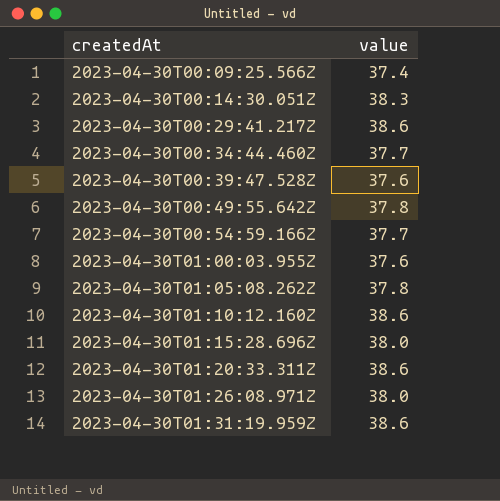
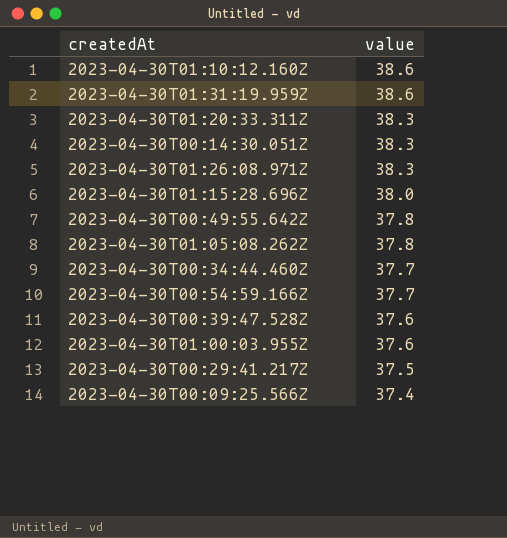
row order: createdAt ascending -> value descending
2023-04-30T01:20:33.311Z | value: 38.6 -> 38.3
2023-04-30T01:26:08.971Z | value: 38.0 -> 38.3
2023-04-30T00:29:41.217Z | value: 38.6 -> 37.5

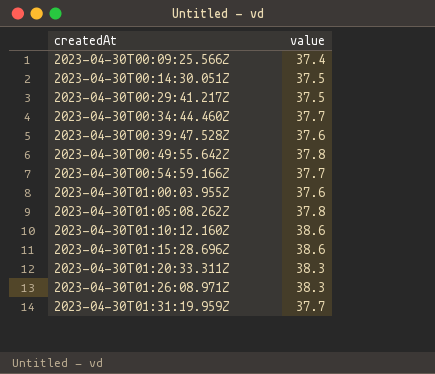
row order: value descending -> createdAt ascending
2023-04-30T00:14:30.051Z | value: 38.3 -> 37.5
2023-04-30T01:15:28.696Z | value: 38.0 -> 38.6
2023-04-30T01:31:19.959Z | value: 38.6 -> 37.7

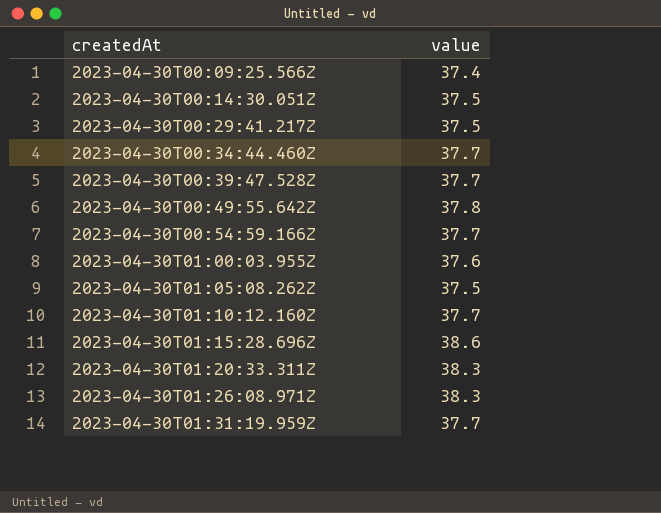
2023-04-30T00:39:47.528Z | value: 37.6 -> 37.7
2023-04-30T01:05:08.262Z | value: 37.8 -> 37.5
2023-04-30T01:10:12.160Z | value: 38.6 -> 37.7

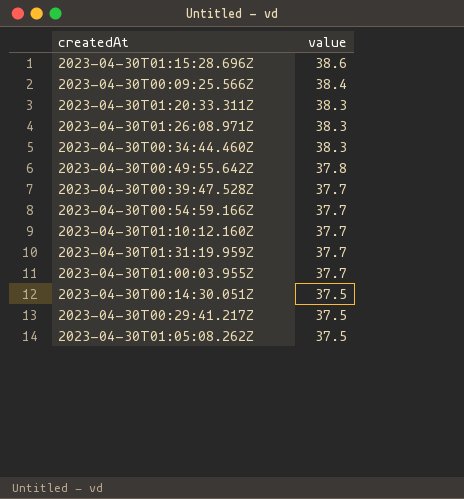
row order: createdAt ascending -> value descending
2023-04-30T00:09:25.566Z | value: 37.4 -> 38.4
2023-04-30T00:34:44.460Z | value: 37.7 -> 38.3
2023-04-30T01:00:03.955Z | value: 37.6 -> 37.7

